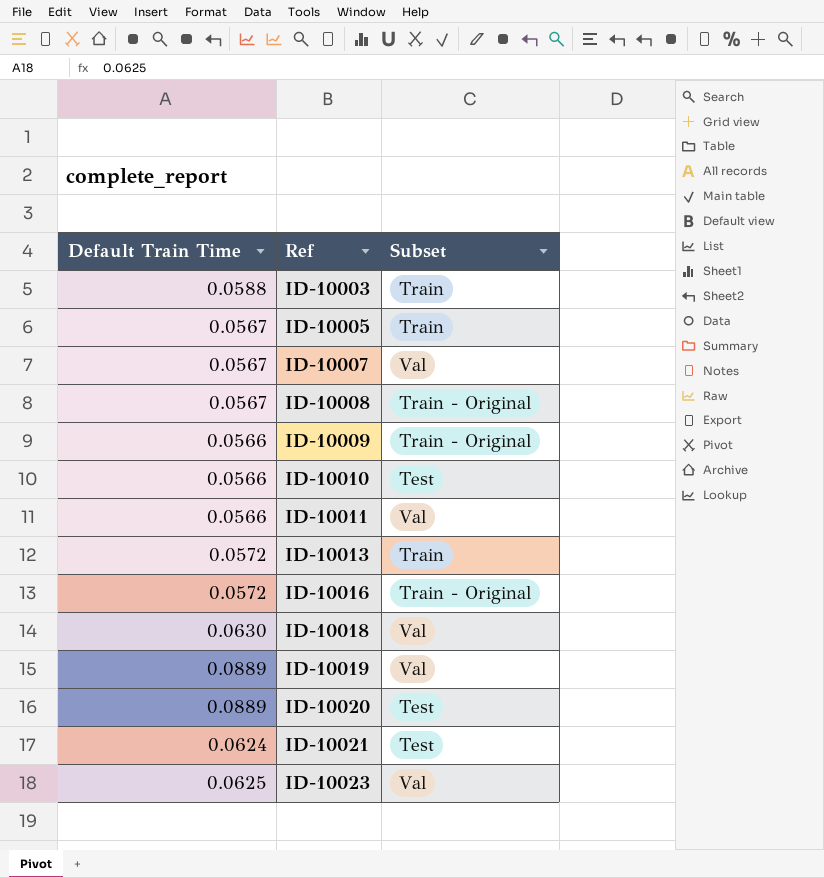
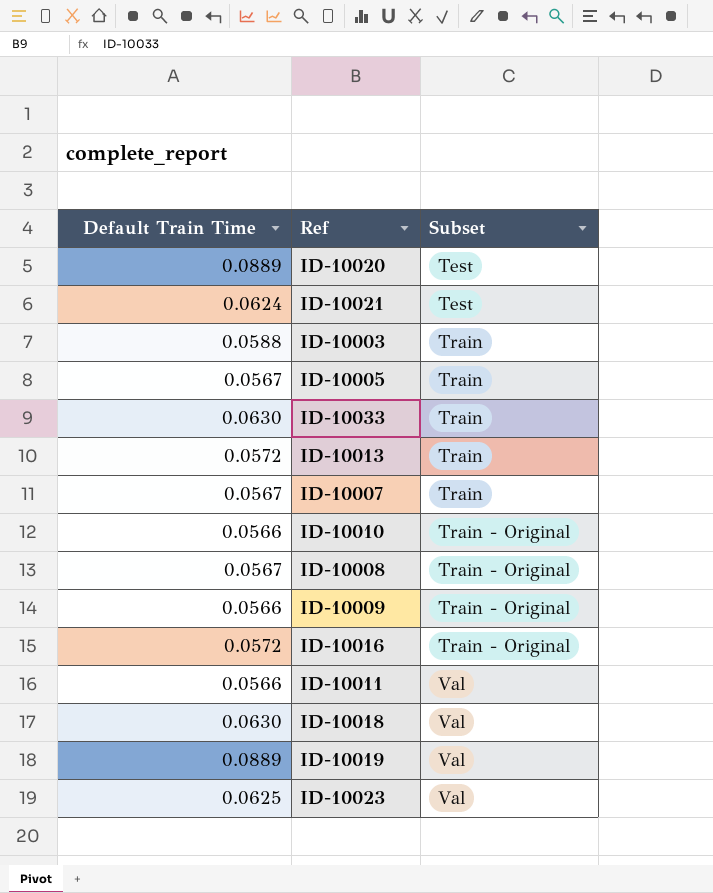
row order: Ref ascending -> Subset ascending
row ID-10033: none -> 0.0630 | Train
ID-10007 | Subset: Val -> Train
ID-10010 | Subset: Test -> Train - Original

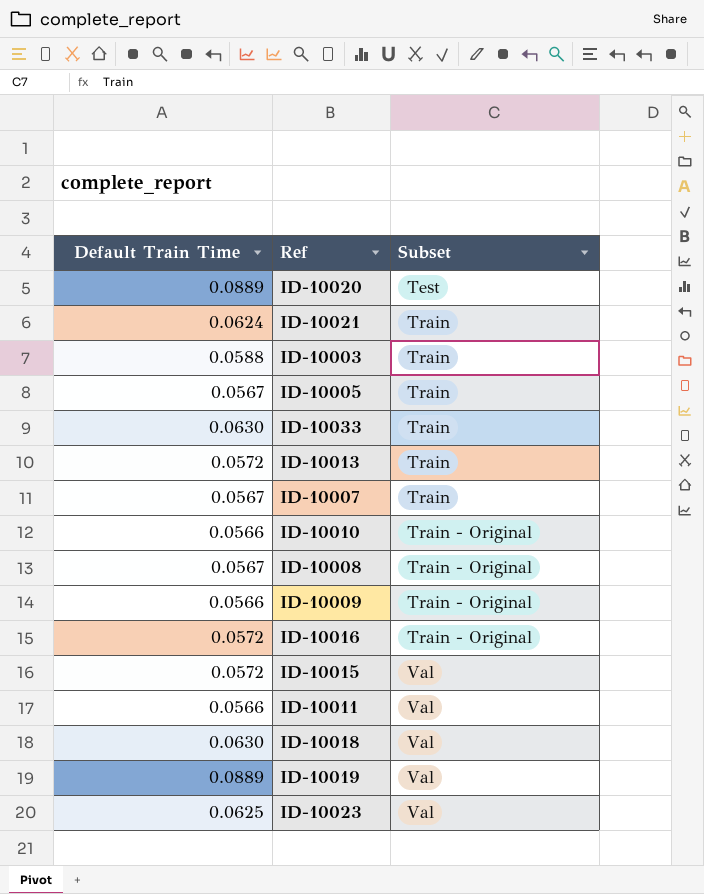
ID-10021 | Subset: Test -> Train
row ID-10015: none -> 0.0572 | Val

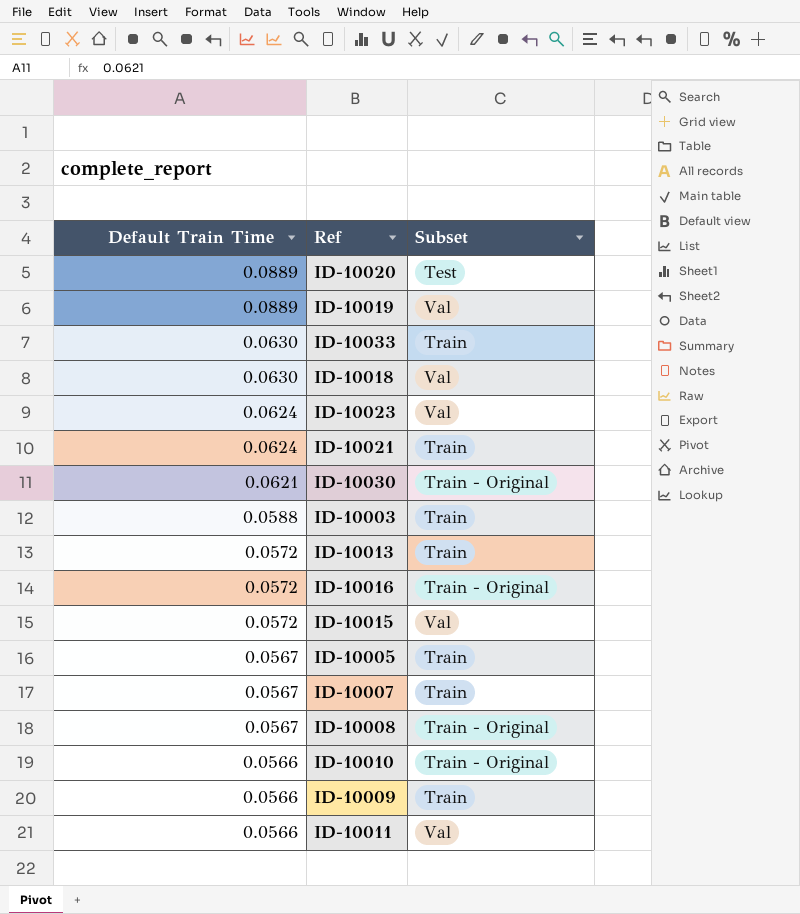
row order: Subset ascending -> Default Train Time descending
ID-10023 | Default Train Time: 0.0625 -> 0.0624
row ID-10030: none -> 0.0621 | Train - Original
ID-10009 | Subset: Train - Original -> Train

